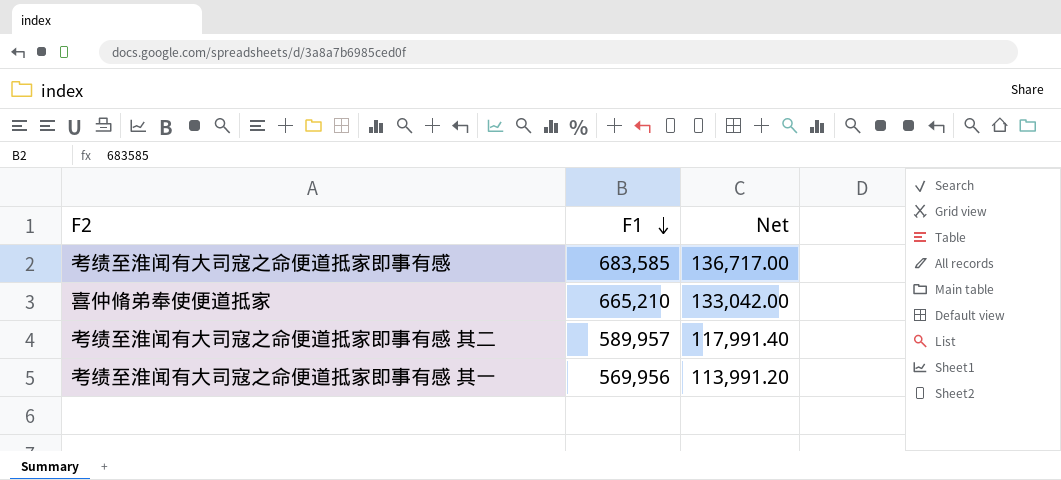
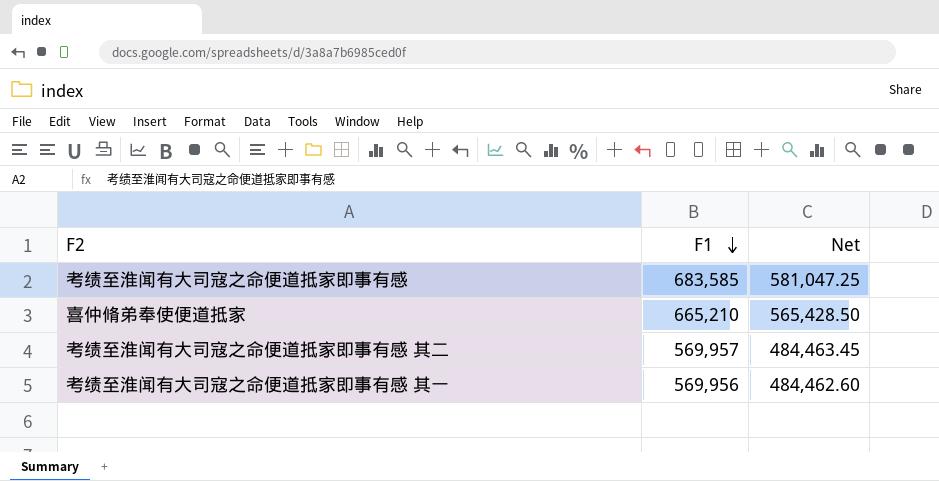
column Net | formula: [F1] * 0.2 -> [F1] * 0.85
考绩至淮闻有大司寇之命便道抵家即事有感 其二 | F1: 589,957 -> 569,957

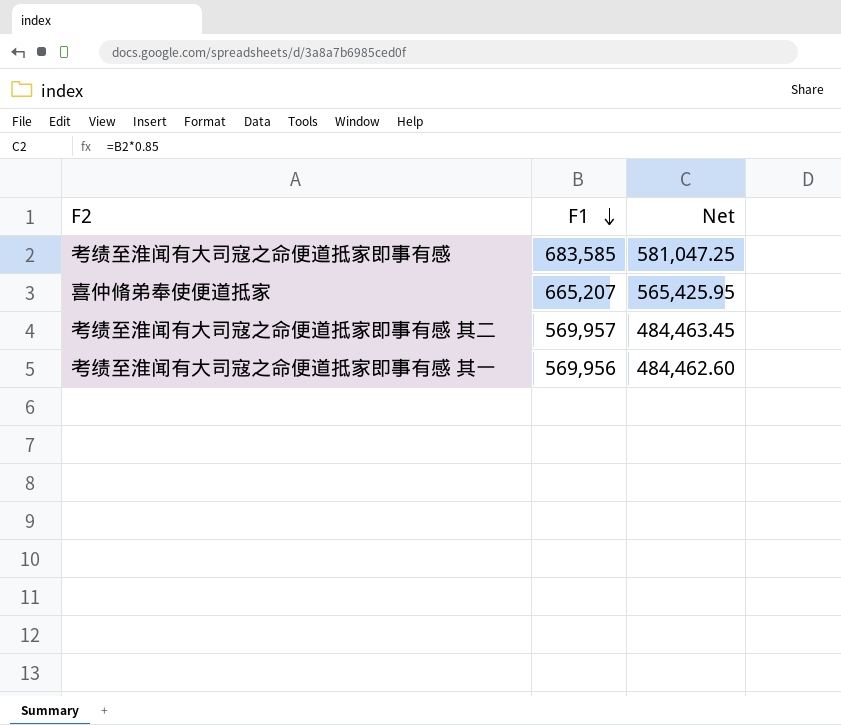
喜仲脩弟奉使便道抵家 | F1: 665,210 -> 665,207
喜仲脩弟奉使便道抵家 | Net: 565,428.50 -> 565,425.95

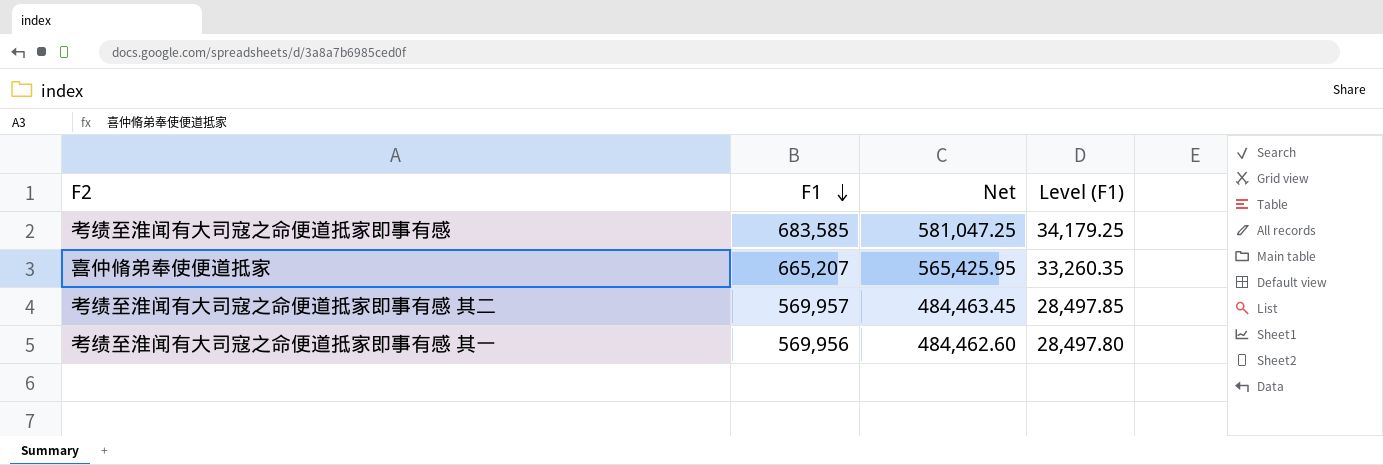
column Level (F1) | formula: none -> [F1] * 0.05

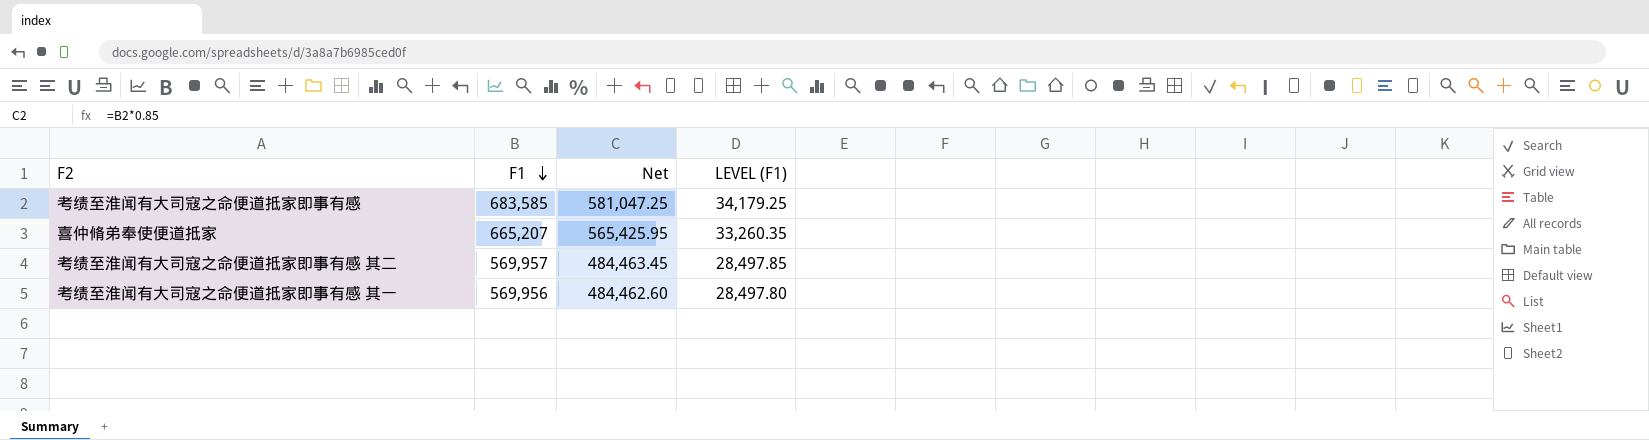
column name: Level (F1) -> LEVEL (F1)

